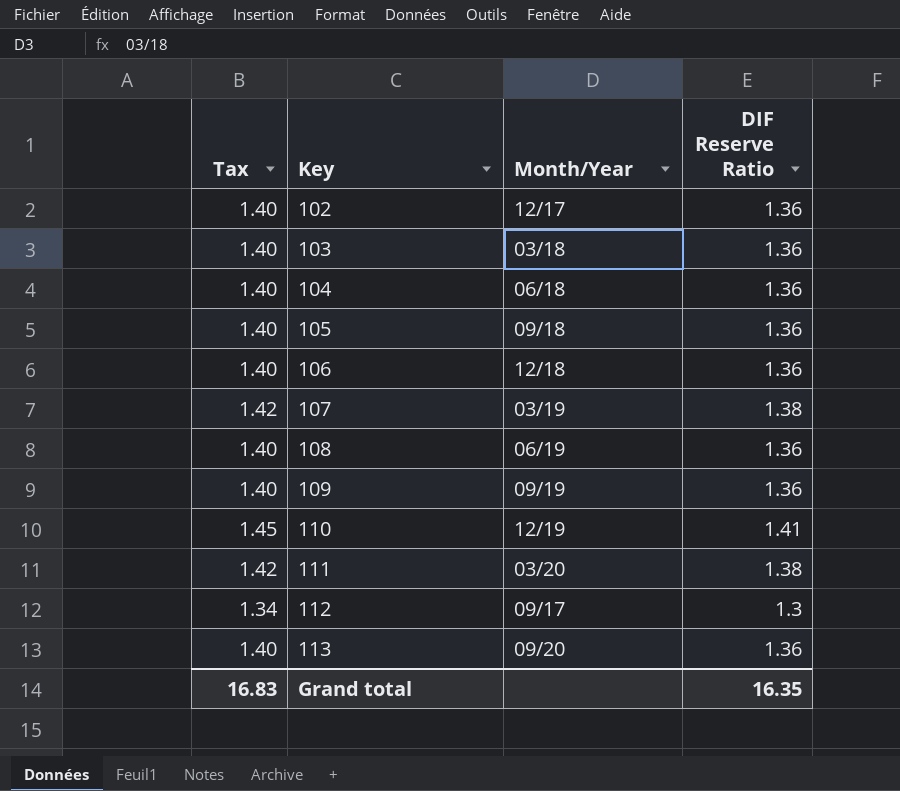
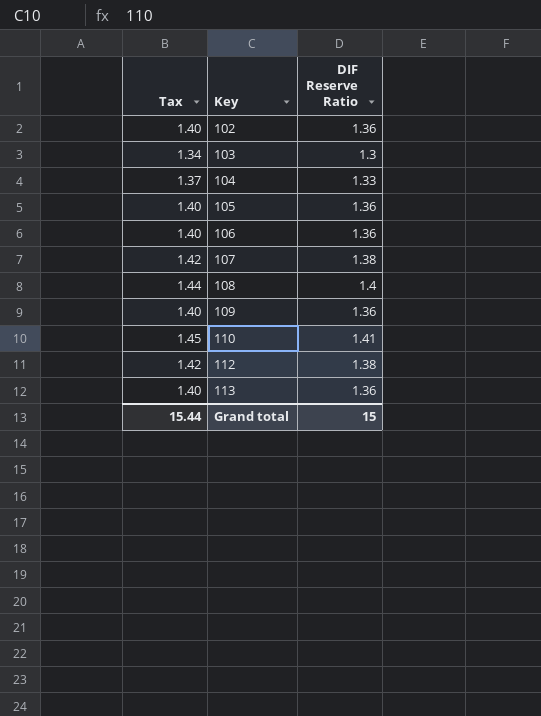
column Month/Year | position: 3 -> none
row 111: 1.42 | 03/20 | 1.38 -> none
103 | Tax: 1.40 -> 1.34
103 | DIF Reserve Ratio: 1.36 -> 1.3
104 | Tax: 1.40 -> 1.37
104 | DIF Reserve Ratio: 1.36 -> 1.33
108 | Tax: 1.40 -> 1.44
108 | DIF Reserve Ratio: 1.36 -> 1.4
112 | Tax: 1.34 -> 1.42
112 | DIF Reserve Ratio: 1.3 -> 1.38
Grand total | Tax: 16.83 -> 15.44
Grand total | DIF Reserve Ratio: 16.35 -> 15

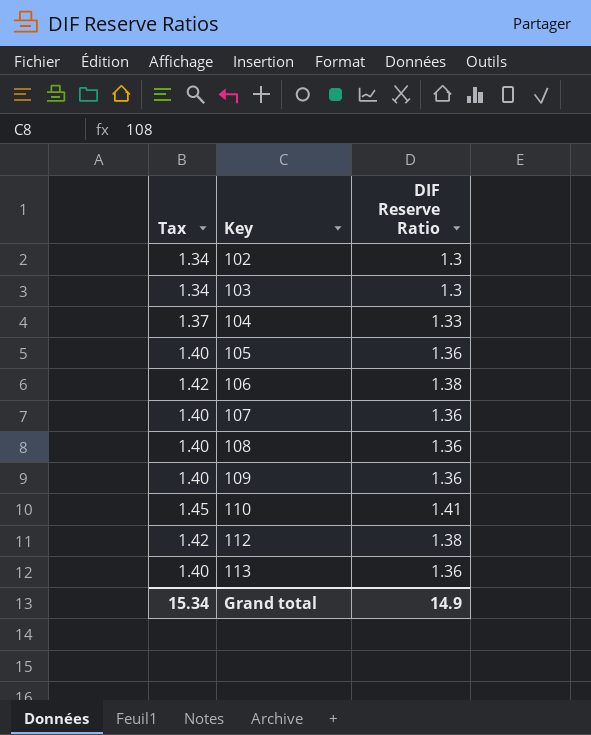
102 | Tax: 1.40 -> 1.34
102 | DIF Reserve Ratio: 1.36 -> 1.3
106 | Tax: 1.40 -> 1.42
106 | DIF Reserve Ratio: 1.36 -> 1.38
107 | Tax: 1.42 -> 1.40
107 | DIF Reserve Ratio: 1.38 -> 1.36
108 | Tax: 1.44 -> 1.40
108 | DIF Reserve Ratio: 1.4 -> 1.36
Grand total | Tax: 15.44 -> 15.34
Grand total | DIF Reserve Ratio: 15 -> 14.9

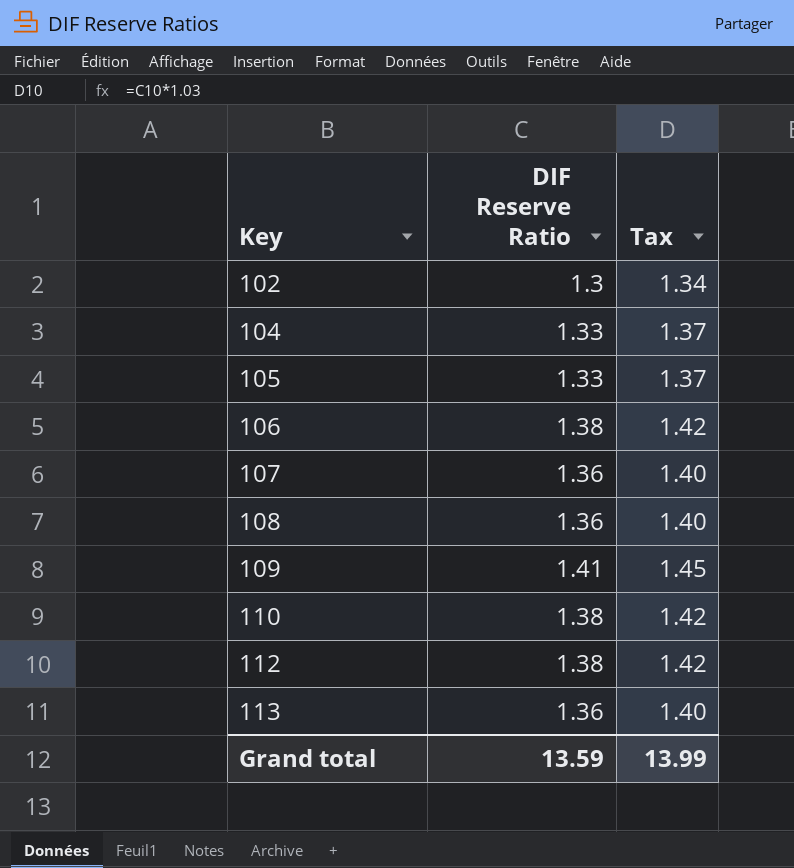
column Tax | position: 1 -> 3
row 103: 1.34 | 1.3 -> none
105 | DIF Reserve Ratio: 1.36 -> 1.33
105 | Tax: 1.40 -> 1.37
109 | DIF Reserve Ratio: 1.36 -> 1.41
109 | Tax: 1.40 -> 1.45
110 | DIF Reserve Ratio: 1.41 -> 1.38
110 | Tax: 1.45 -> 1.42
Grand total | DIF Reserve Ratio: 14.9 -> 13.59
Grand total | Tax: 15.34 -> 13.99

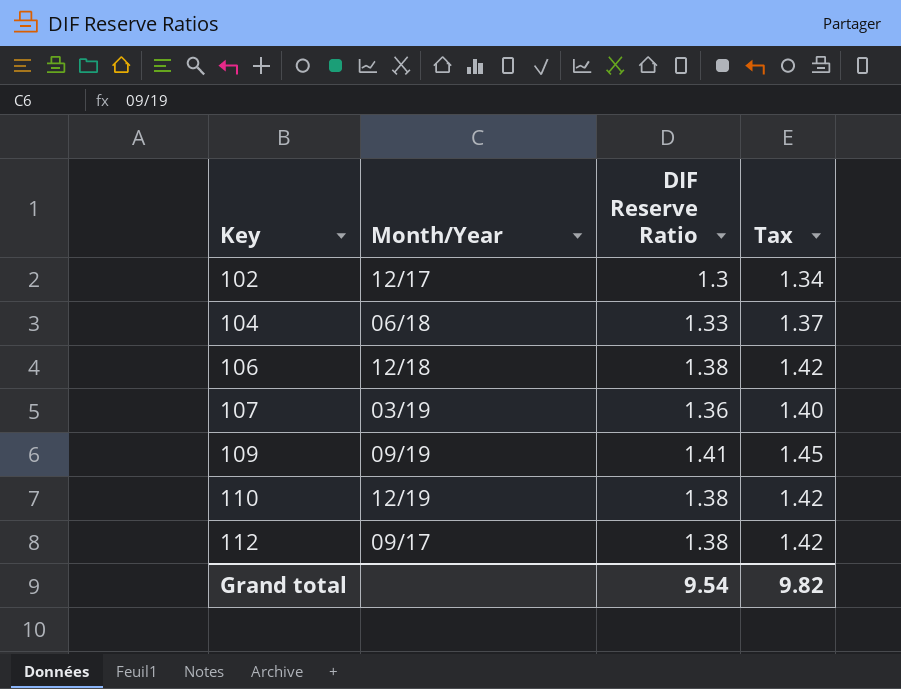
column Month/Year | position: none -> 2
row 105: 1.33 | 1.37 -> none
row 108: 1.36 | 1.40 -> none
row 113: 1.36 | 1.40 -> none
Grand total | DIF Reserve Ratio: 13.59 -> 9.54
Grand total | Tax: 13.99 -> 9.82

